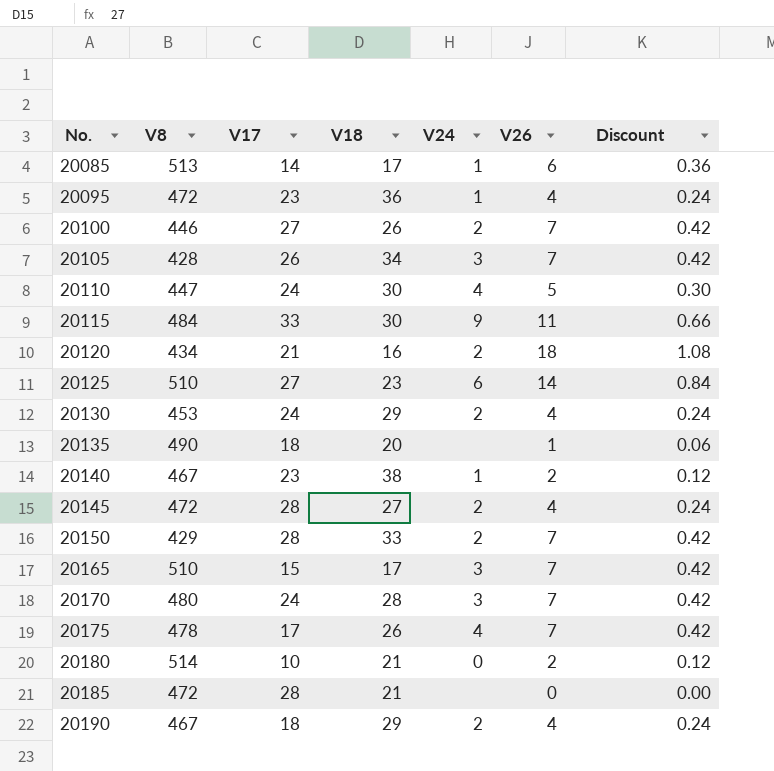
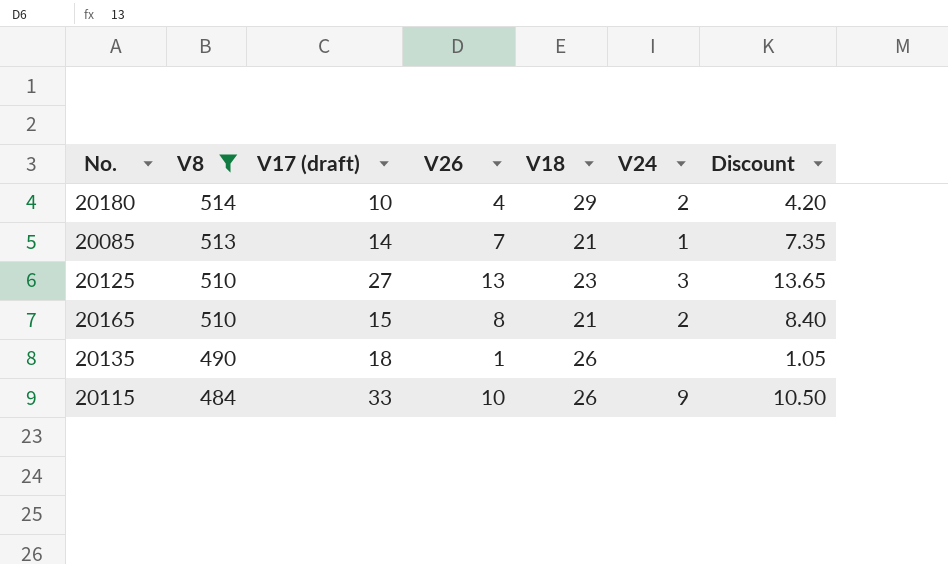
filter: none -> V8 >= 484
row order: No. ascending -> V8 descending
column name: V17 -> V17 (draft)
column V26 | position: 6 -> 4
column Discount | formula: [V26] * 0.06 -> [V26] * 1.05
20180 | V26: 2 -> 4
20180 | V18: 21 -> 29
20180 | V24: 0 -> 2
20085 | V26: 6 -> 7
20085 | V18: 17 -> 21
20125 | V26: 14 -> 13
20125 | V24: 6 -> 3
20165 | V26: 7 -> 8
20165 | V18: 17 -> 21
20165 | V24: 3 -> 2
20135 | V18: 20 -> 26
20115 | V26: 11 -> 10
20115 | V18: 30 -> 26

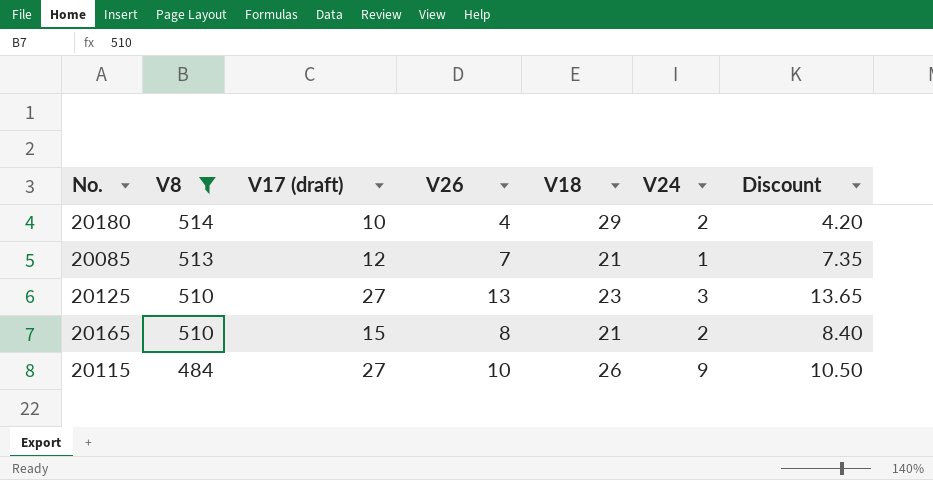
row 20135: 490 | 18 | 1 | 26 | none | 1.05 -> none
20085 | V17 (draft): 14 -> 12
20115 | V17 (draft): 33 -> 27

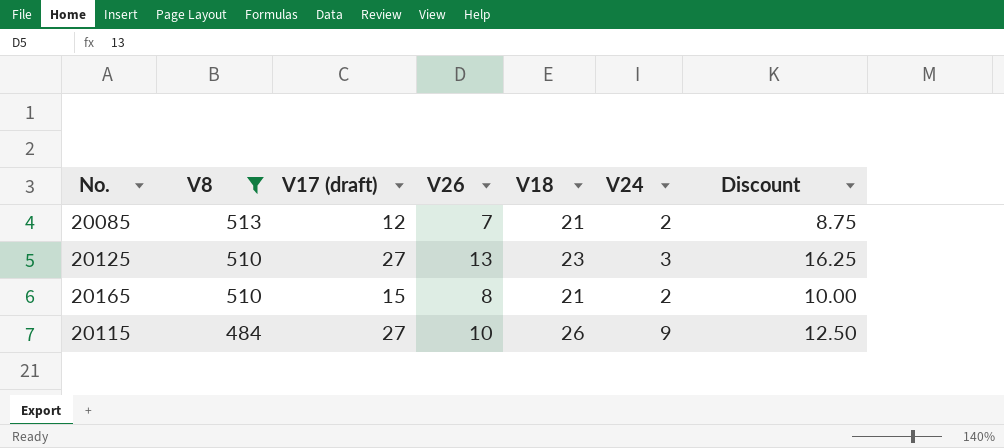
column Discount | formula: [V26] * 1.05 -> [V26] * 1.25
row 20180: 514 | 10 | 4 | 29 | 2 | 4.20 -> none
20085 | V24: 1 -> 2

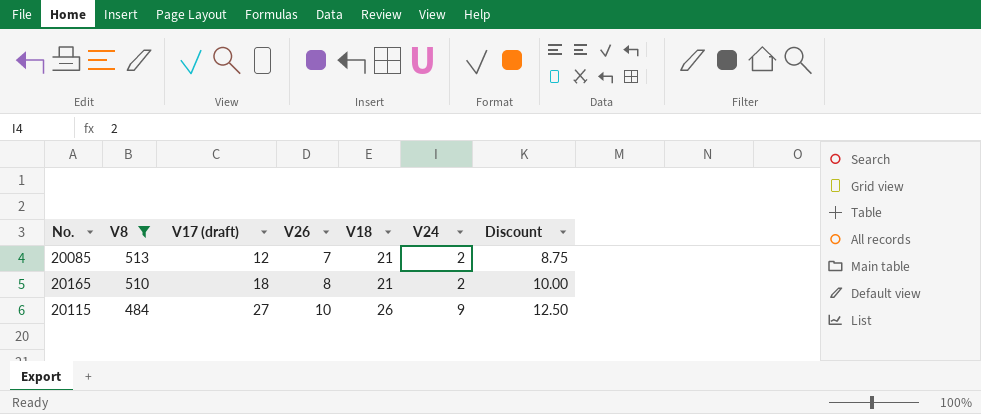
row 20125: 510 | 27 | 13 | 23 | 3 | 16.25 -> none
20165 | V17 (draft): 15 -> 18

